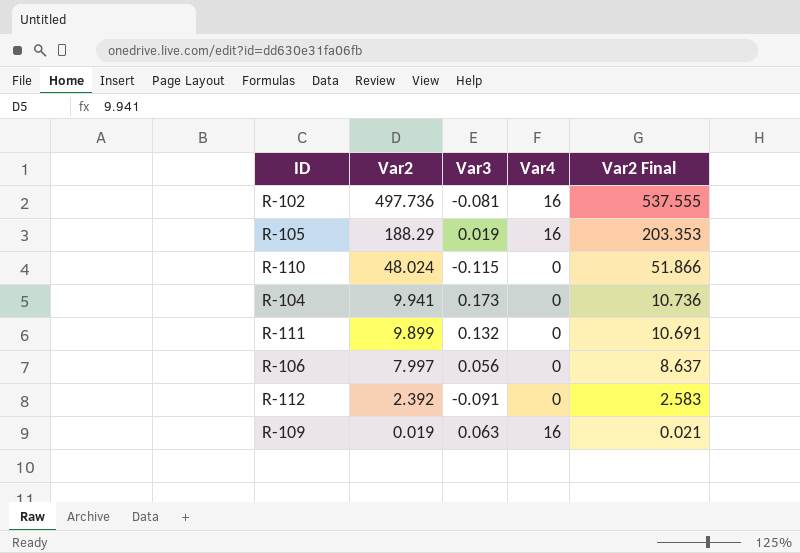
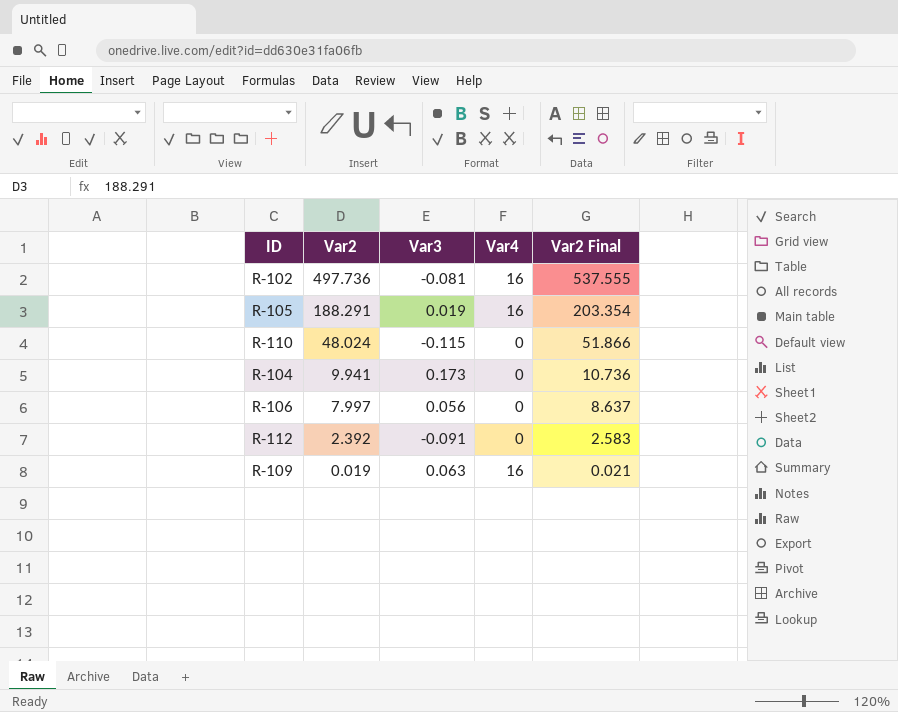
row R-111: 9.899 | 0.132 | 0 | 10.691 -> none
R-105 | Var2: 188.29 -> 188.291
R-105 | Var2 Final: 203.353 -> 203.354

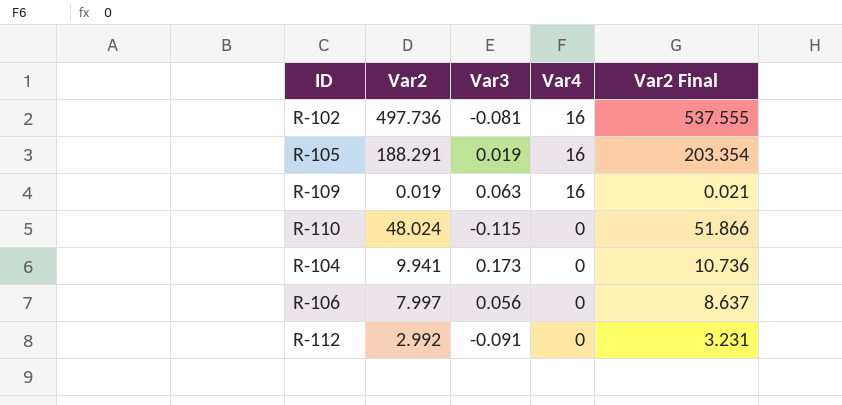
row order: Var2 descending -> Var4 descending
R-112 | Var2: 2.392 -> 2.992
R-112 | Var2 Final: 2.583 -> 3.231

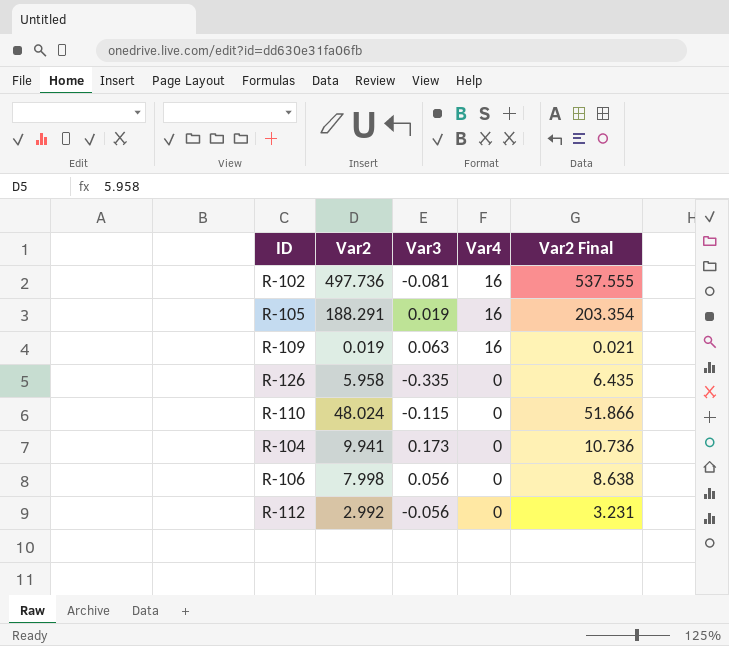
row R-126: none -> 5.958 | -0.335 | 0 | 6.435
R-106 | Var2: 7.997 -> 7.998
R-106 | Var2 Final: 8.637 -> 8.638
R-112 | Var3: -0.091 -> -0.056

